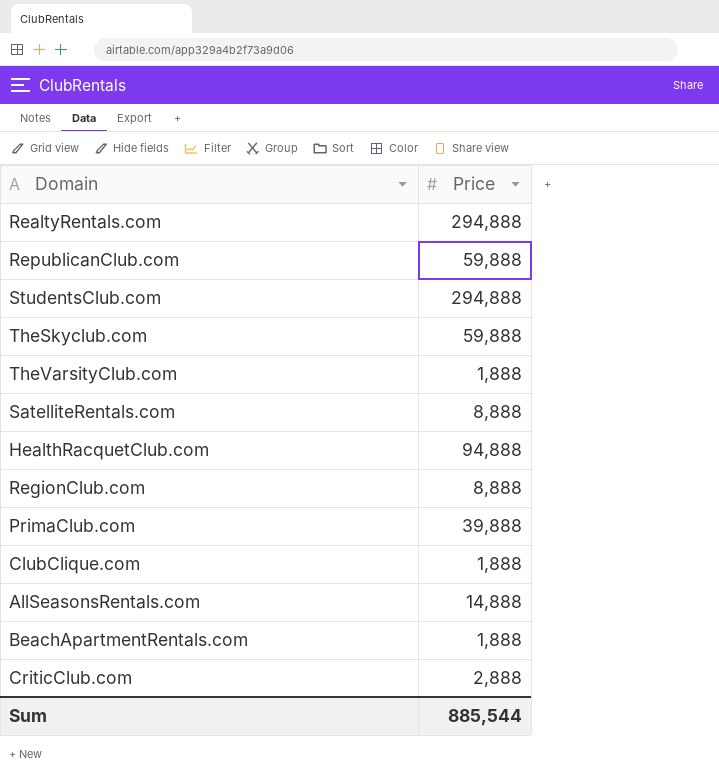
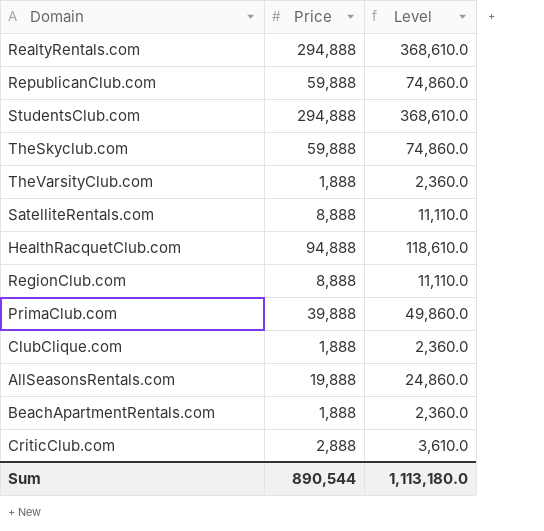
column Level | formula: none -> [Price] * 1.25
AllSeasonsRentals.com | Price: 14,888 -> 19,888
Sum | Price: 885,544 -> 890,544

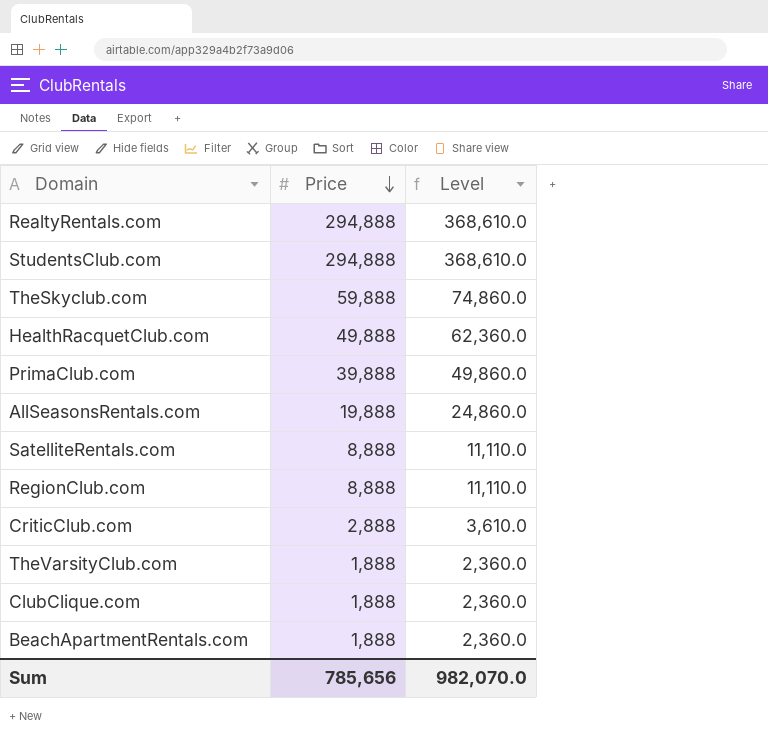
row order: none -> Price descending
row RepublicanClub.com: 59,888 | 74,860.0 -> none
HealthRacquetClub.com | Price: 94,888 -> 49,888
HealthRacquetClub.com | Level: 118,610.0 -> 62,360.0
Sum | Price: 890,544 -> 785,656
Sum | Level: 1,113,180.0 -> 982,070.0

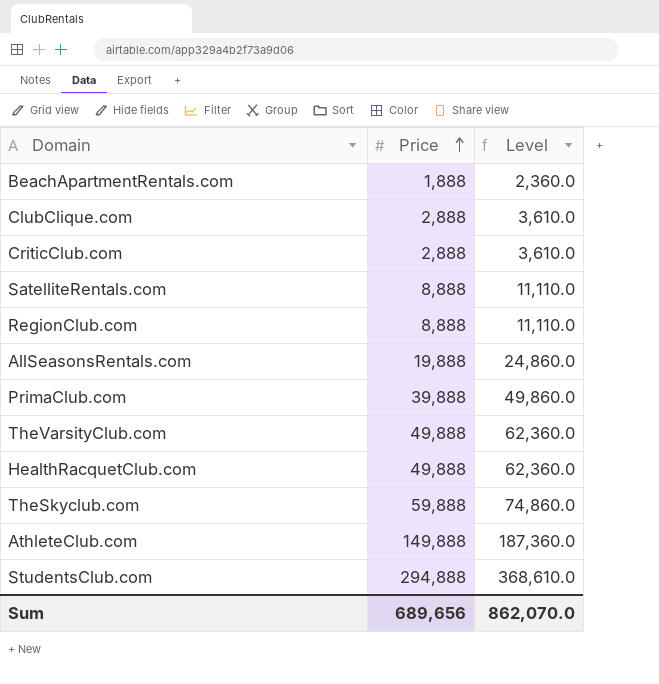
row order: Price descending -> Price ascending
row RealtyRentals.com: 294,888 | 368,610.0 -> none
ClubClique.com | Price: 1,888 -> 2,888
ClubClique.com | Level: 2,360.0 -> 3,610.0
TheVarsityClub.com | Price: 1,888 -> 49,888
TheVarsityClub.com | Level: 2,360.0 -> 62,360.0
row AthleteClub.com: none -> 149,888 | 187,360.0
Sum | Price: 785,656 -> 689,656
Sum | Level: 982,070.0 -> 862,070.0

